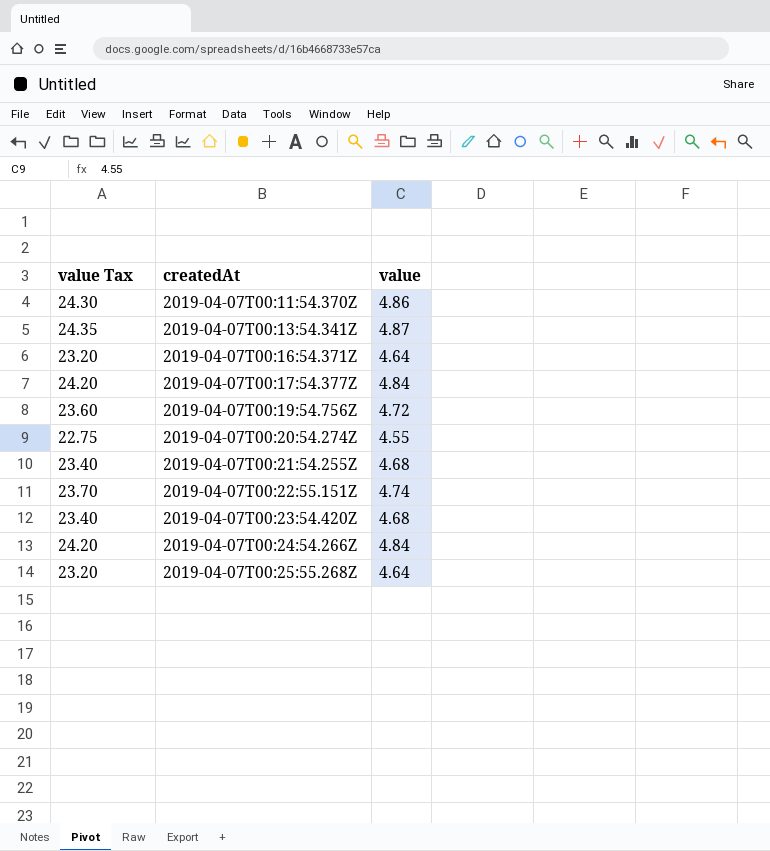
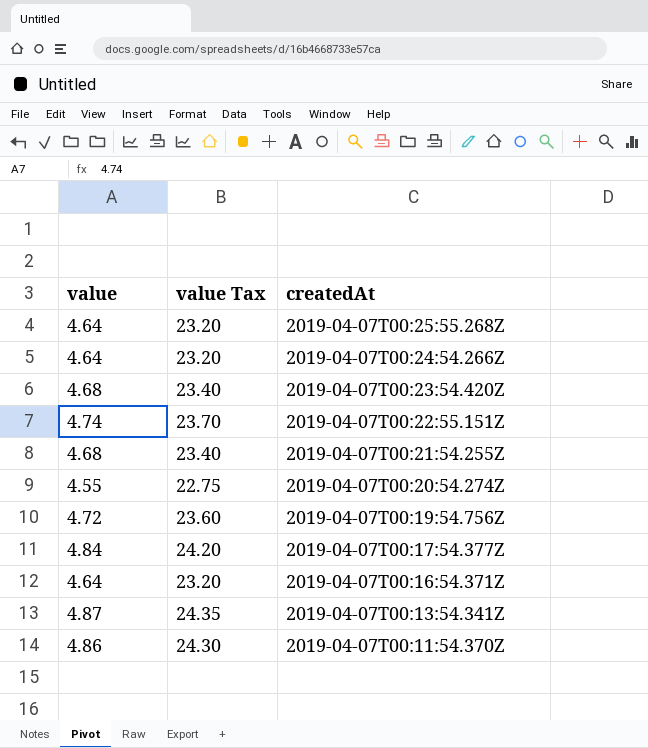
row order: createdAt ascending -> createdAt descending
column value | position: 3 -> 1
2019-04-07T00:24:54.266Z | value: 4.84 -> 4.64
2019-04-07T00:24:54.266Z | value Tax: 24.20 -> 23.20

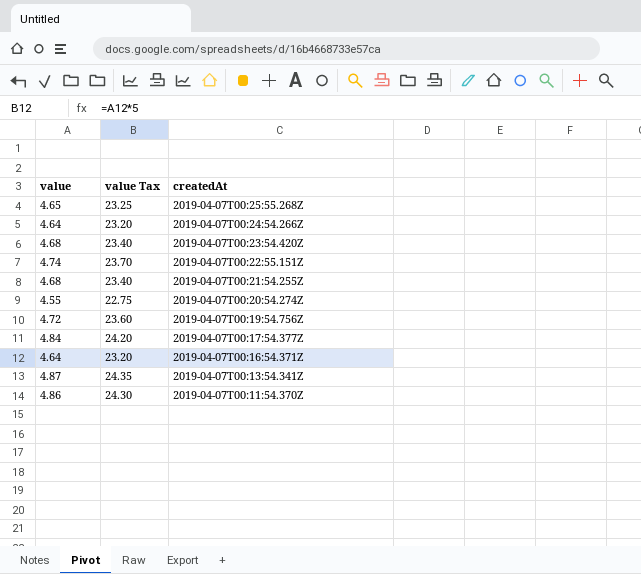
2019-04-07T00:25:55.268Z | value: 4.64 -> 4.65
2019-04-07T00:25:55.268Z | value Tax: 23.20 -> 23.25

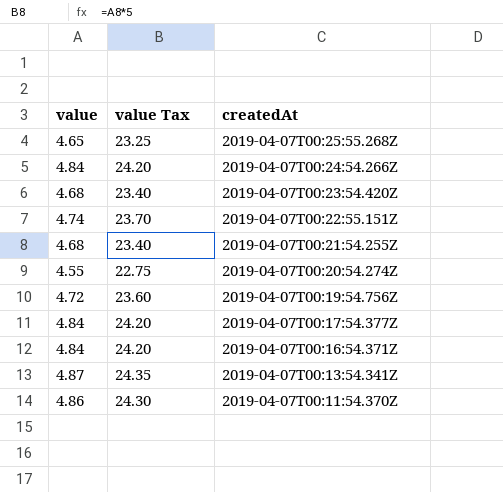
2019-04-07T00:24:54.266Z | value: 4.64 -> 4.84
2019-04-07T00:24:54.266Z | value Tax: 23.20 -> 24.20
2019-04-07T00:16:54.371Z | value: 4.64 -> 4.84
2019-04-07T00:16:54.371Z | value Tax: 23.20 -> 24.20

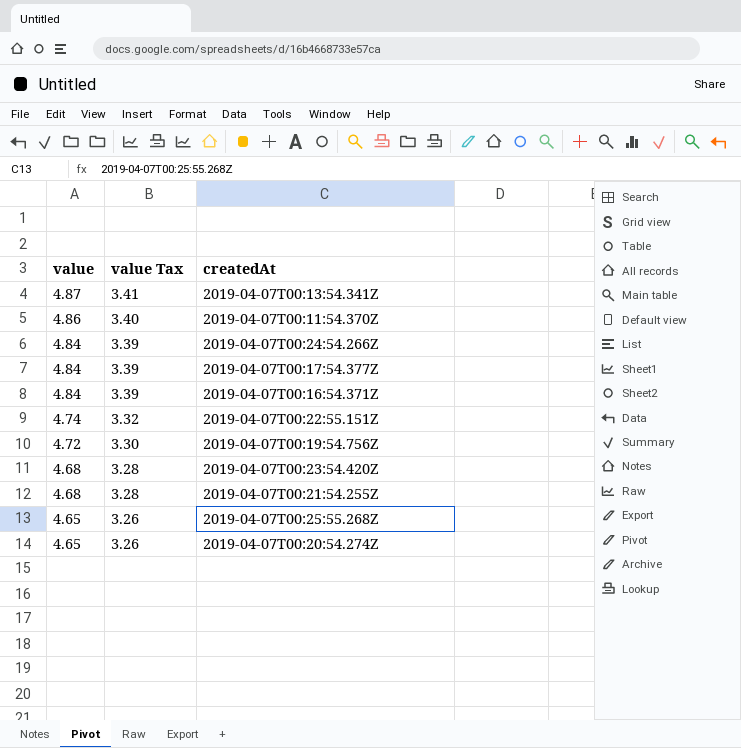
row order: createdAt descending -> value descending
column value Tax | formula: [value] * 5 -> [value] * 0.7
2019-04-07T00:20:54.274Z | value: 4.55 -> 4.65

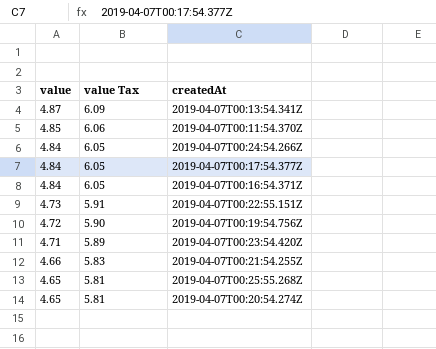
column value Tax | formula: [value] * 0.7 -> [value] * 1.25
2019-04-07T00:11:54.370Z | value: 4.86 -> 4.85
2019-04-07T00:22:55.151Z | value: 4.74 -> 4.73
2019-04-07T00:23:54.420Z | value: 4.68 -> 4.71
2019-04-07T00:21:54.255Z | value: 4.68 -> 4.66

